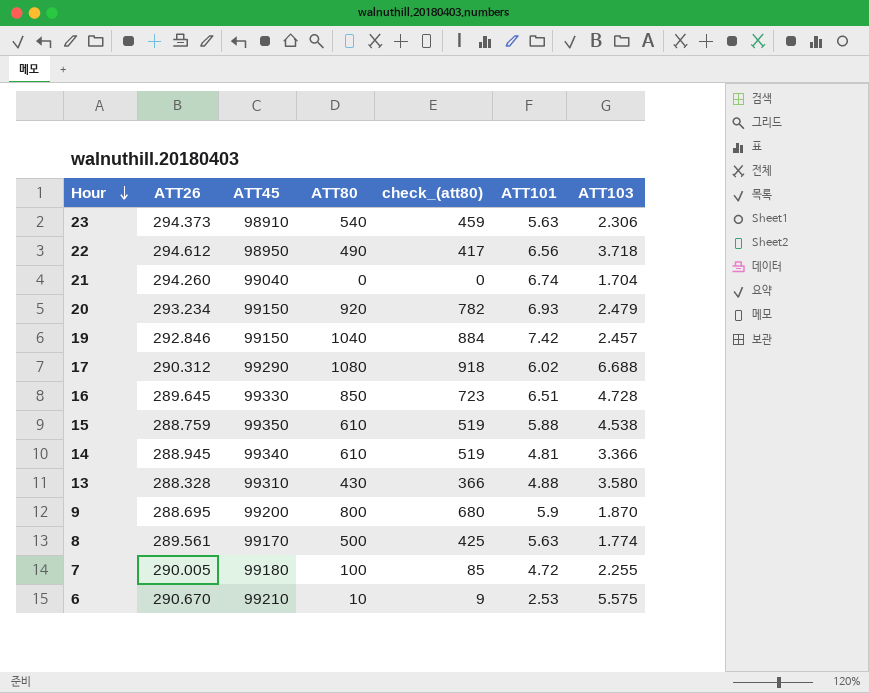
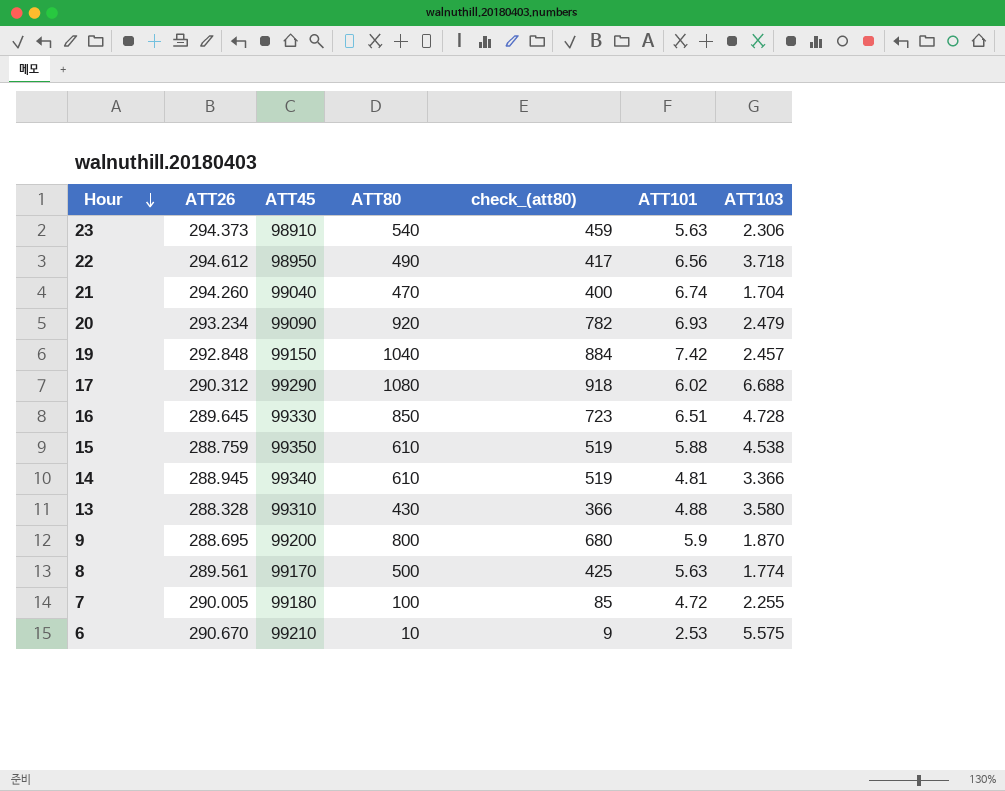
21 | ATT80: 0 -> 470
21 | check_(att80): 0 -> 400
20 | ATT45: 99150 -> 99090
19 | ATT26: 292.846 -> 292.848

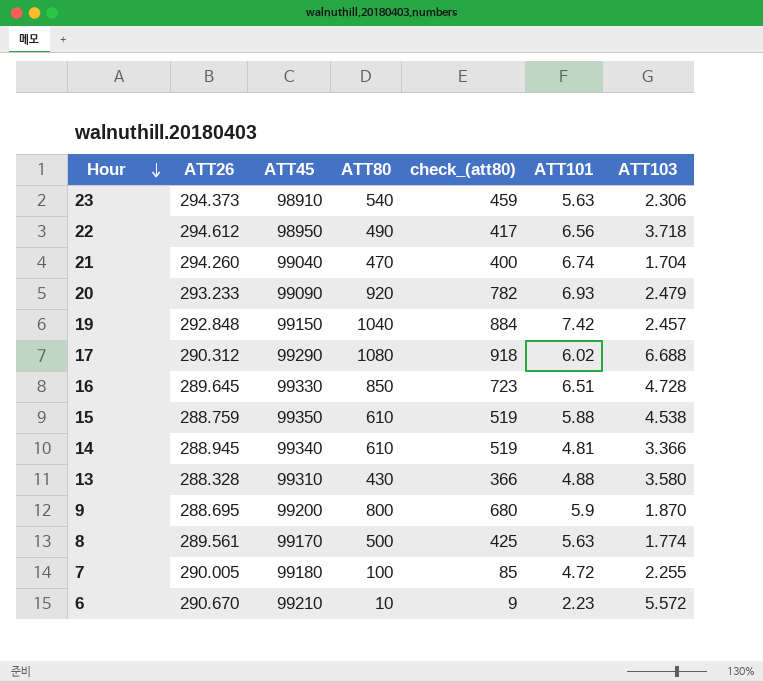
20 | ATT26: 293.234 -> 293.233
6 | ATT101: 2.53 -> 2.23
6 | ATT103: 5.575 -> 5.572

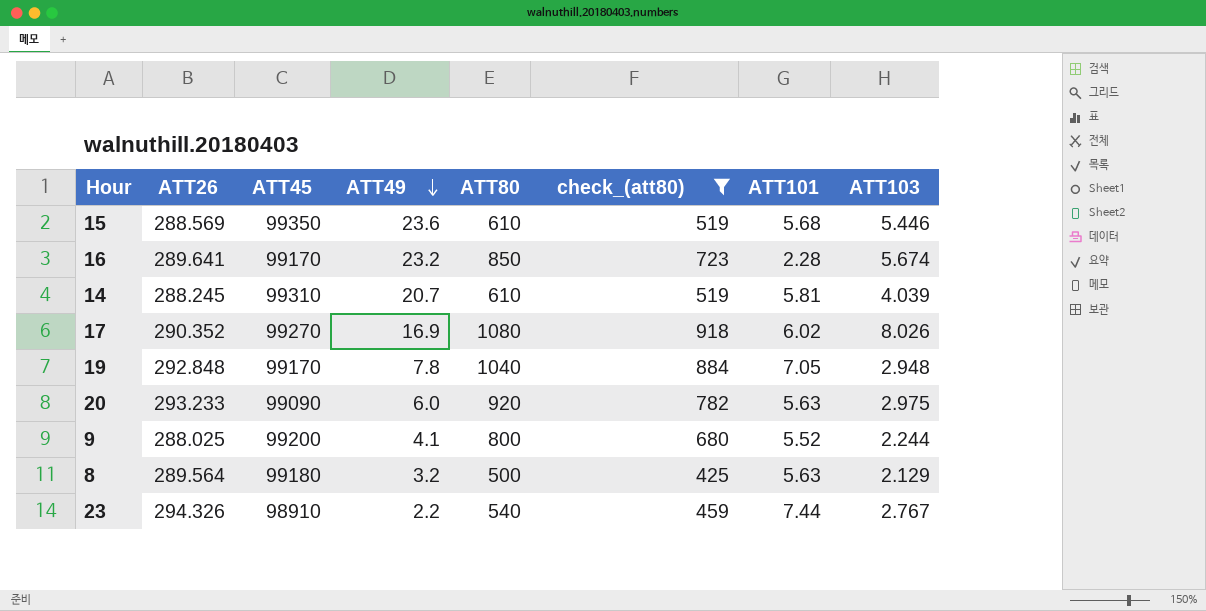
filter: none -> check_(att80) >= 425
row order: Hour descending -> ATT49 descending
column ATT49 | position: none -> 4
15 | ATT26: 288.759 -> 288.569
15 | ATT101: 5.88 -> 5.68
15 | ATT103: 4.538 -> 5.446
16 | ATT26: 289.645 -> 289.641
16 | ATT45: 99330 -> 99170
16 | ATT101: 6.51 -> 2.28
16 | ATT103: 4.728 -> 5.674
14 | ATT26: 288.945 -> 288.245
14 | ATT45: 99340 -> 99310
14 | ATT101: 4.81 -> 5.81
14 | ATT103: 3.366 -> 4.039
17 | ATT26: 290.312 -> 290.352
17 | ATT45: 99290 -> 99270
17 | ATT103: 6.688 -> 8.026
19 | ATT45: 99150 -> 99170
19 | ATT101: 7.42 -> 7.05
19 | ATT103: 2.457 -> 2.948
20 | ATT101: 6.93 -> 5.63
20 | ATT103: 2.479 -> 2.975
9 | ATT26: 288.695 -> 288.025
9 | ATT101: 5.9 -> 5.52
9 | ATT103: 1.870 -> 2.244
8 | ATT26: 289.561 -> 289.564
8 | ATT45: 99170 -> 99180
8 | ATT103: 1.774 -> 2.129
23 | ATT26: 294.373 -> 294.326
23 | ATT101: 5.63 -> 7.44
23 | ATT103: 2.306 -> 2.767

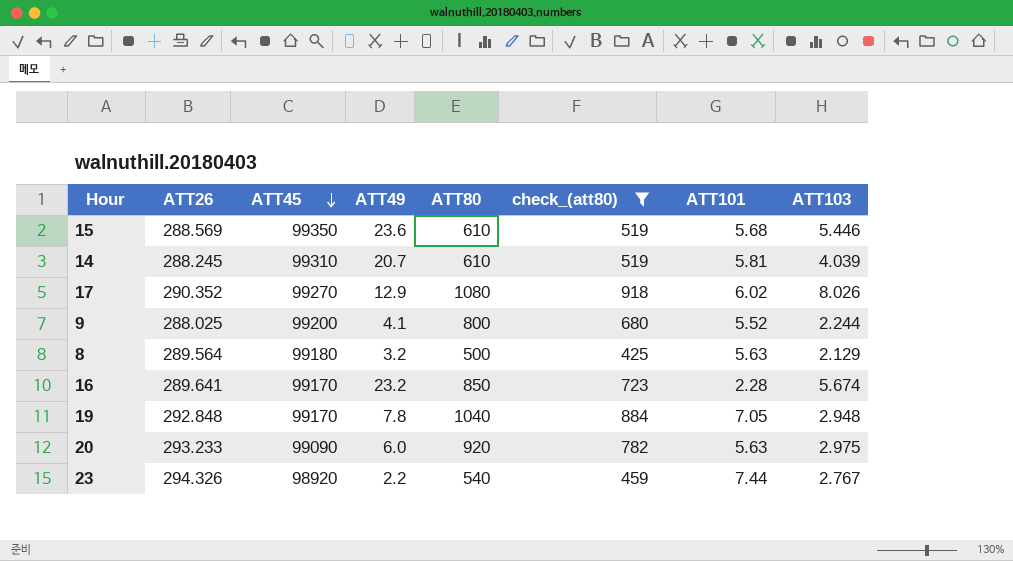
row order: ATT49 descending -> ATT45 descending
17 | ATT49: 16.9 -> 12.9
23 | ATT45: 98910 -> 98920

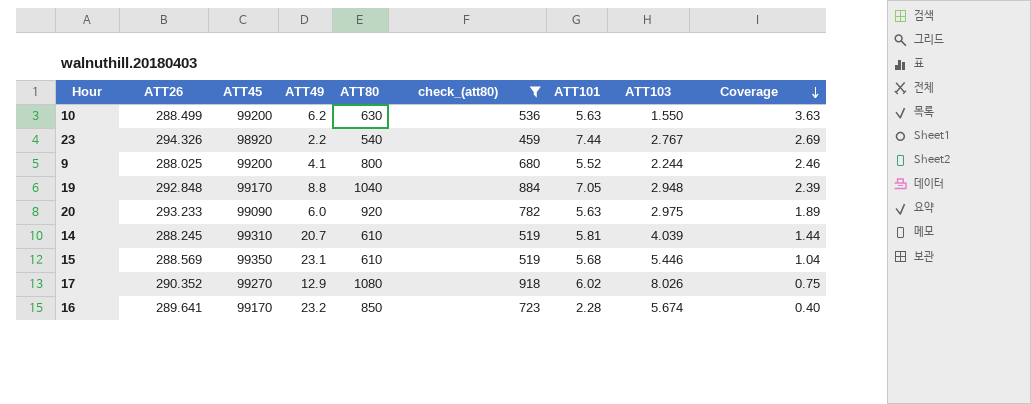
row order: ATT45 descending -> Coverage descending
column Coverage | formula: none -> [ATT101] / [ATT103]
row 8: 289.564 | 99180 | 3.2 | 500 | 425 | 5.63 | 2.129 -> none
row 10: none -> 288.499 | 99200 | 6.2 | 630 | 536 | 5.63 | 1.550 | 3.63
19 | ATT49: 7.8 -> 8.8
15 | ATT49: 23.6 -> 23.1

